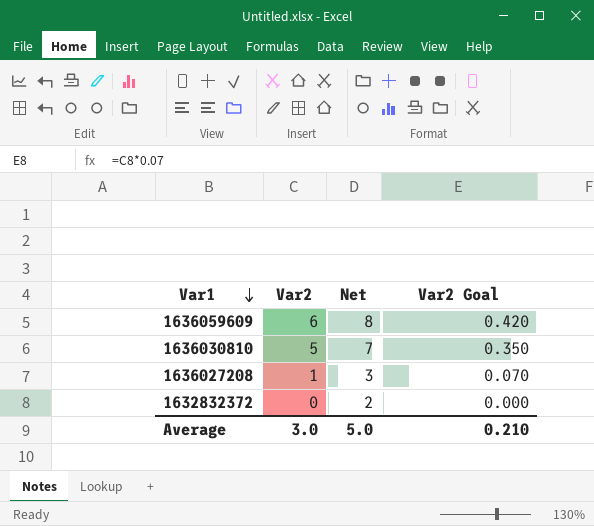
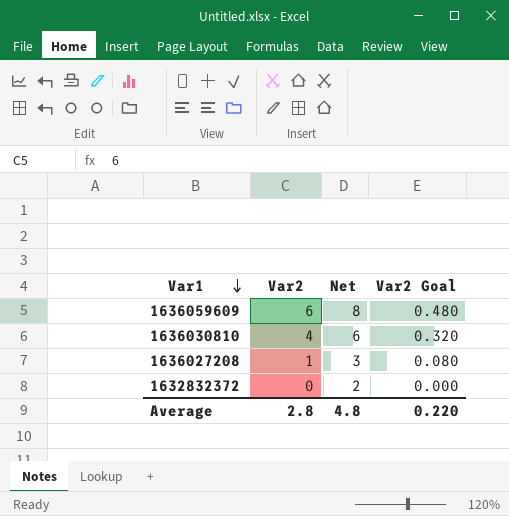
column Var2 Goal | formula: [Var2] * 0.07 -> [Var2] * 0.08
1636030810 | Var2: 5 -> 4
1636030810 | Net: 7 -> 6
Average | Var2: 3.0 -> 2.8
Average | Net: 5.0 -> 4.8
Average | Var2 Goal: 0.210 -> 0.220

